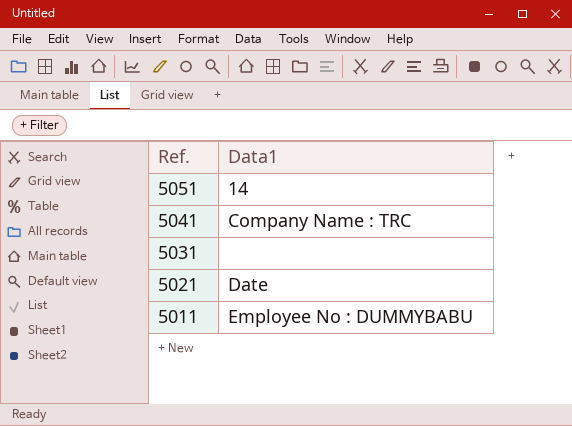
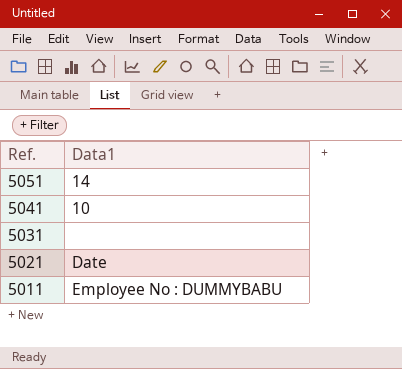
5041 | Data1: Company Name : TRC -> 10

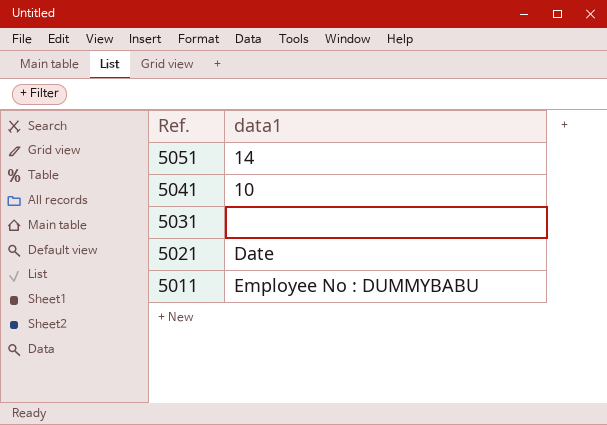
column name: Data1 -> data1

